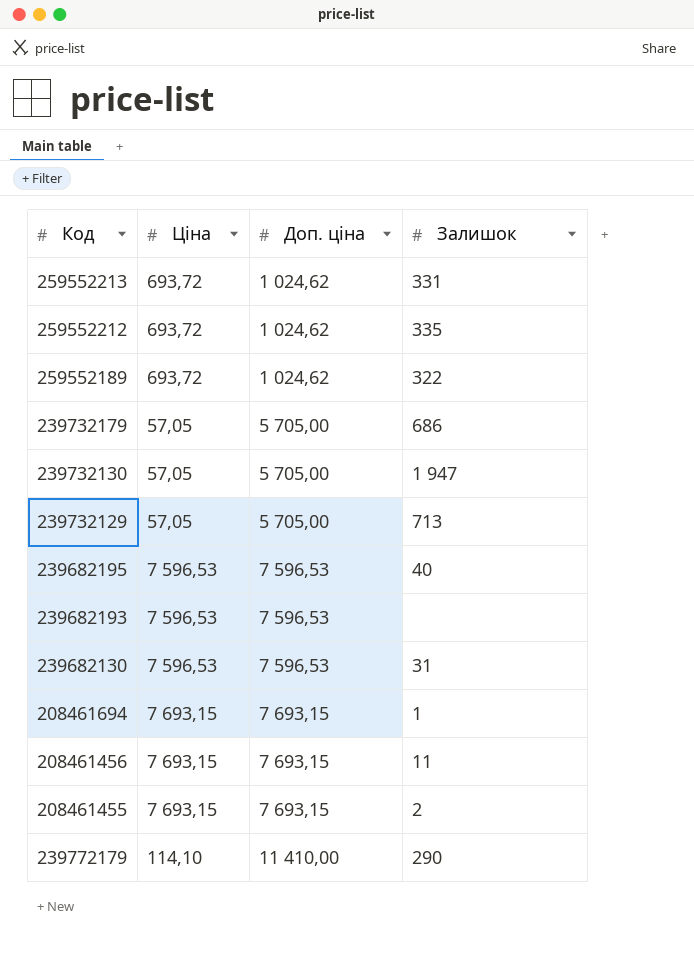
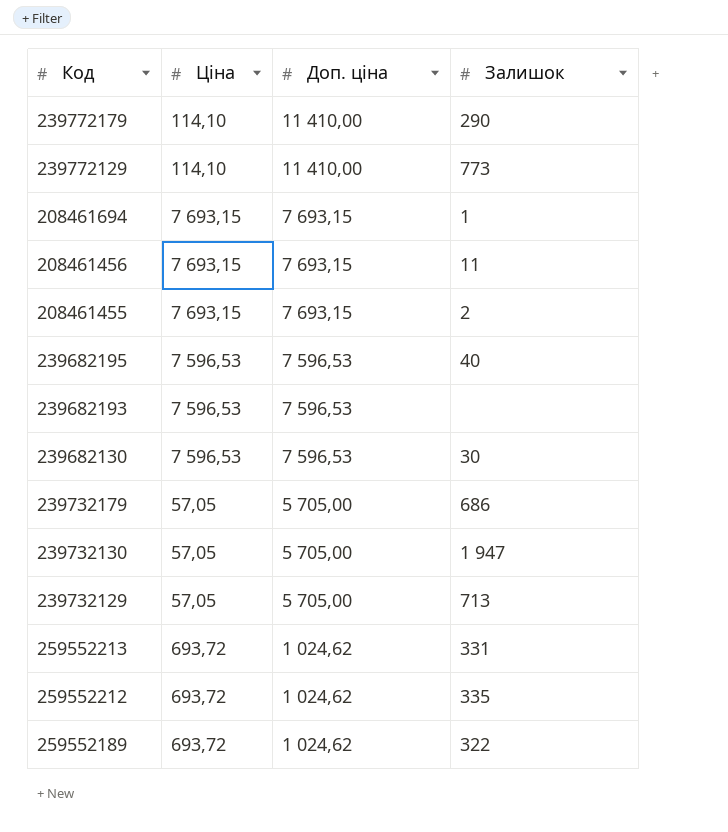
row order: Доп. ціна ascending -> Доп. ціна descending
row 239772129: none -> 114,10 | 11 410,00 | 773
239682130 | Залишок: 31 -> 30

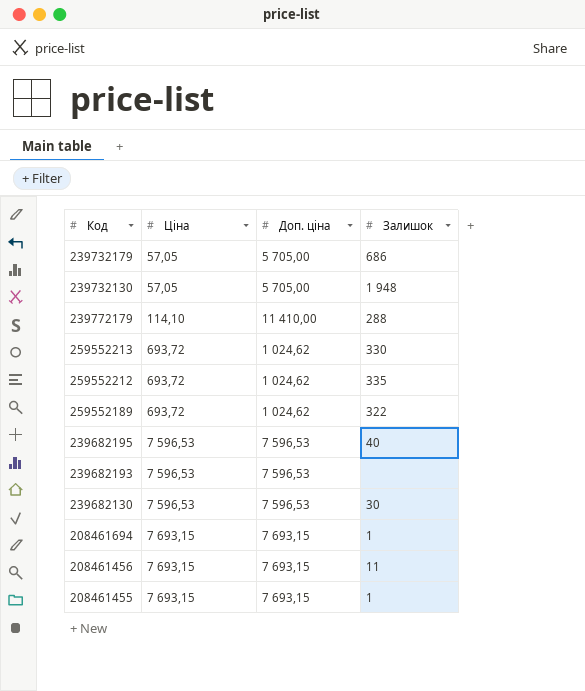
row order: Доп. ціна descending -> Ціна ascending
row 239772129: 114,10 | 11 410,00 | 773 -> none
row 239732129: 57,05 | 5 705,00 | 713 -> none
239732130 | Залишок: 1 947 -> 1 948
239772179 | Залишок: 290 -> 288
259552213 | Залишок: 331 -> 330
208461455 | Залишок: 2 -> 1

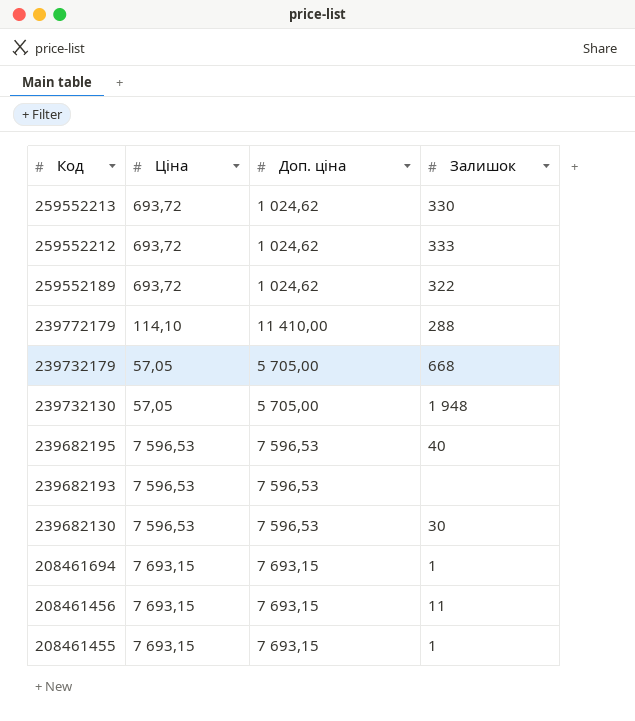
row order: Ціна ascending -> Код descending
259552212 | Залишок: 335 -> 333
239732179 | Залишок: 686 -> 668

